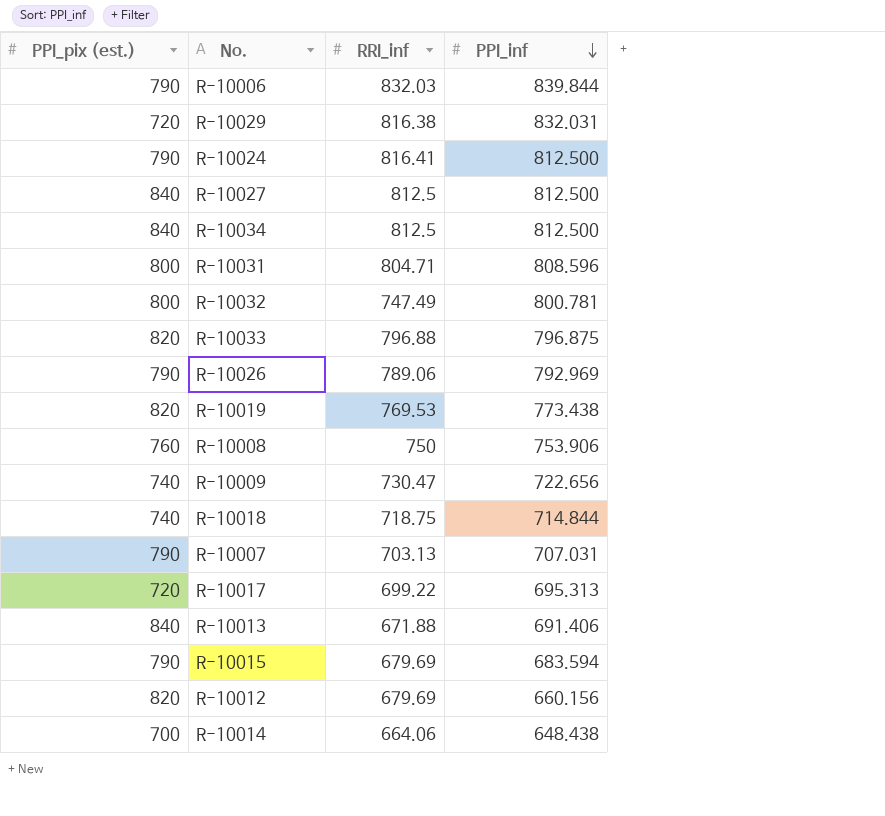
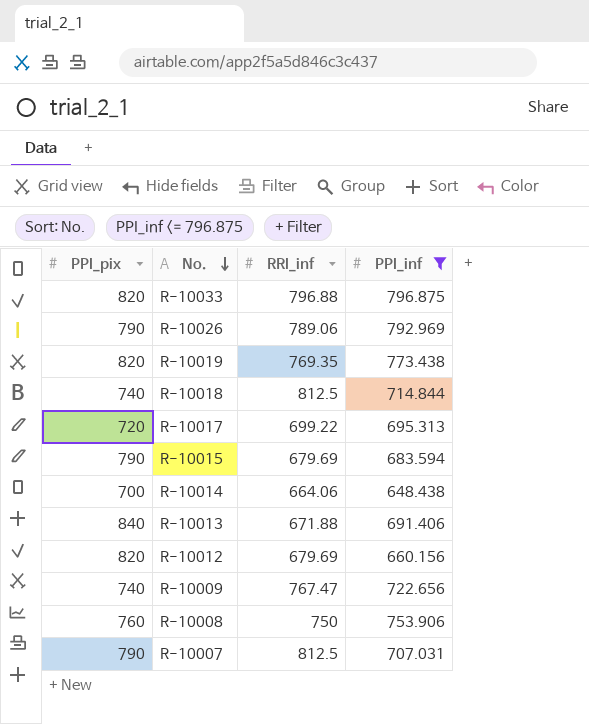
filter: none -> PPI_inf <= 796.875
row order: PPI_inf descending -> No. descending
column name: PPI_pix (est.) -> PPI_pix
R-10019 | RRI_inf: 769.53 -> 769.35
R-10018 | RRI_inf: 718.75 -> 812.5
R-10009 | RRI_inf: 730.47 -> 767.47
R-10007 | RRI_inf: 703.13 -> 812.5

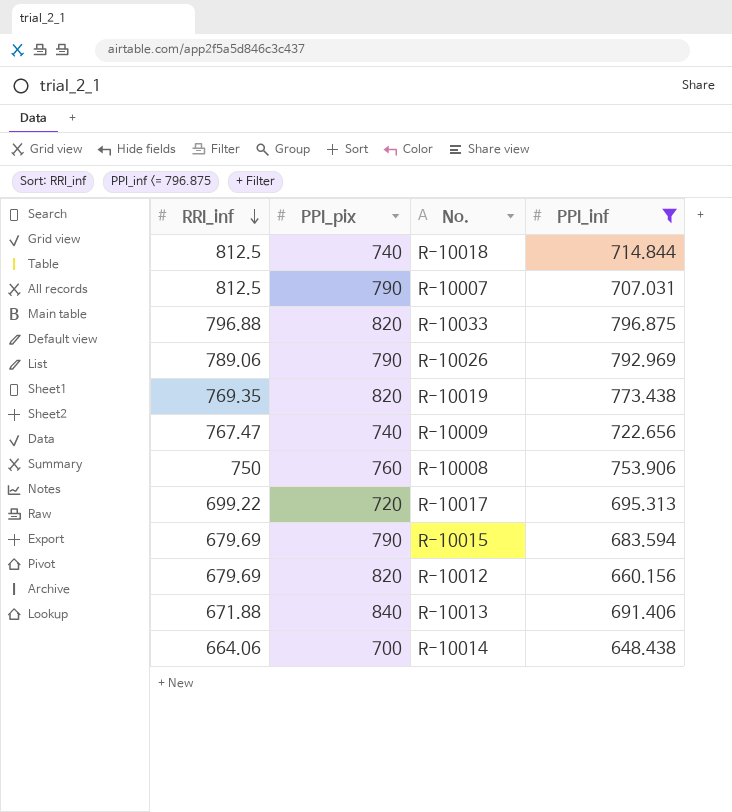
row order: No. descending -> RRI_inf descending
column RRI_inf | position: 3 -> 1

